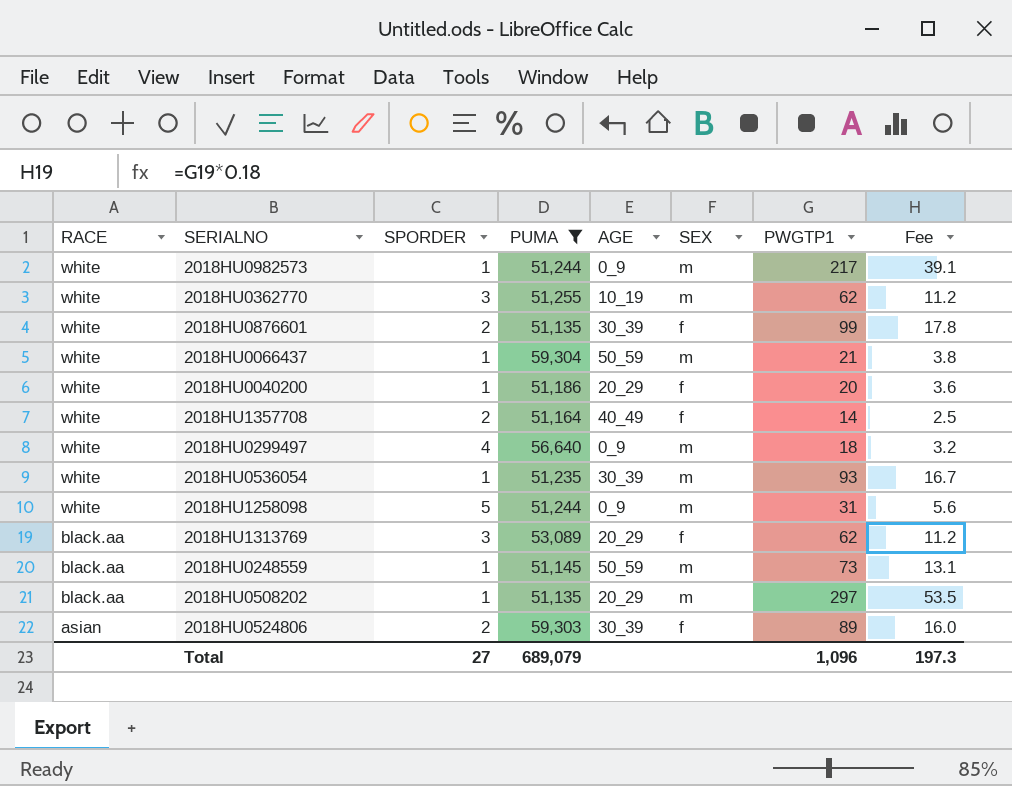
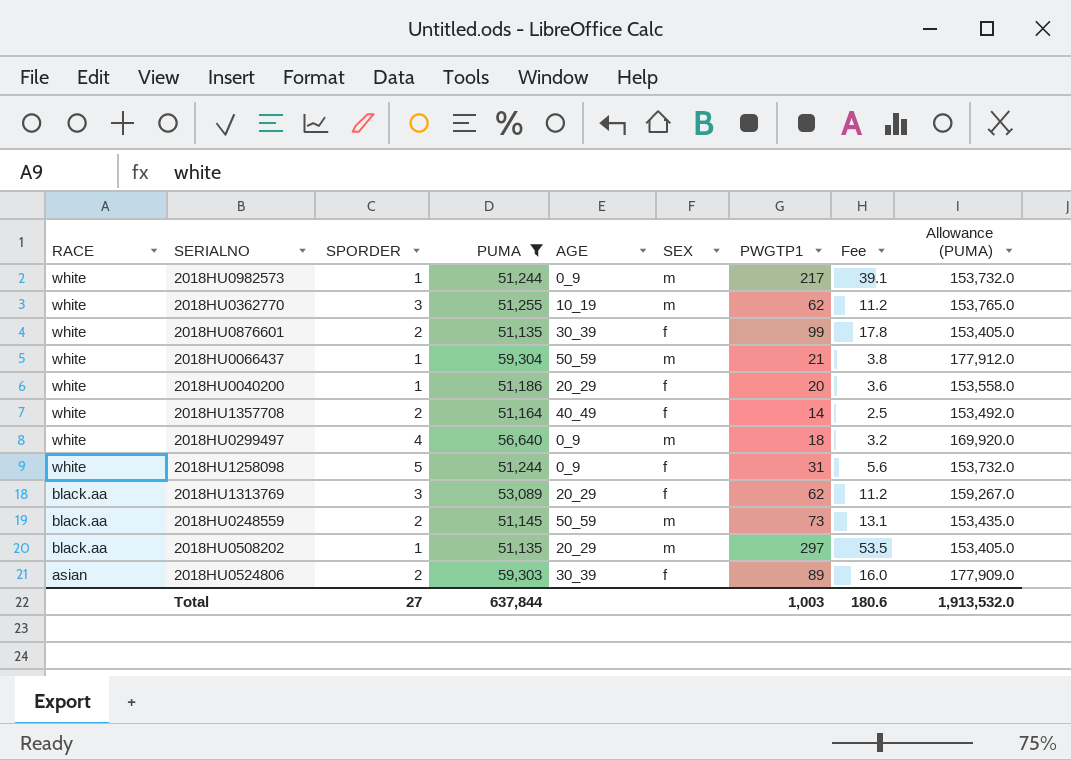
column Allowance (PUMA) | formula: none -> [PUMA] * 3
row 2018HU0536054: white | 1 | 51,235 | 30_39 | m | 93 | 16.7 -> none
2018HU1258098 | SEX: m -> f
2018HU0248559 | SPORDER: 1 -> 2
Total | PUMA: 689,079 -> 637,844
Total | PWGTP1: 1,096 -> 1,003
Total | Fee: 197.3 -> 180.6

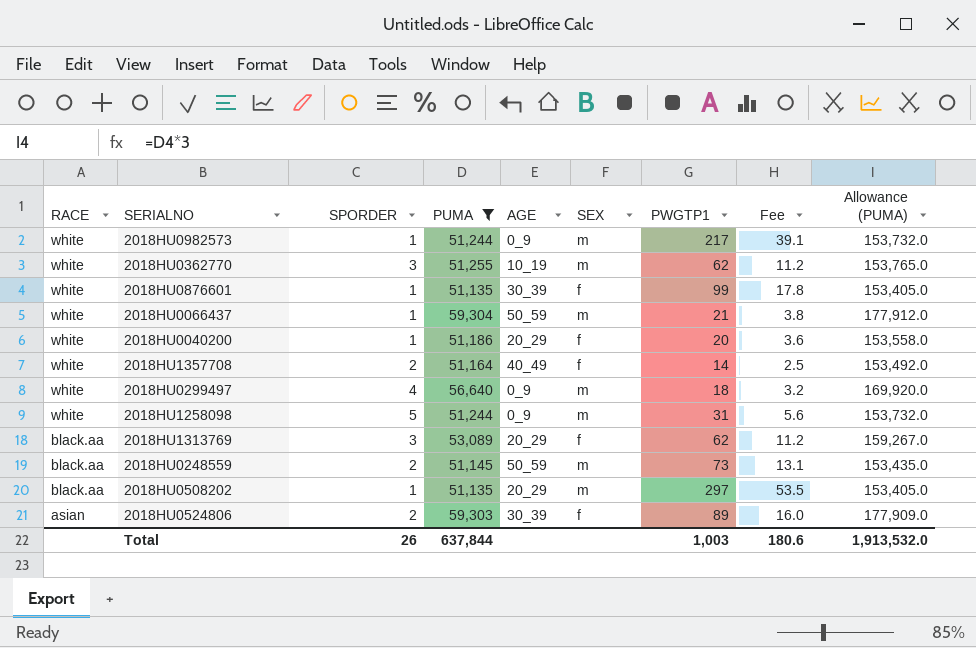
2018HU0876601 | SPORDER: 2 -> 1
2018HU1258098 | SEX: f -> m
Total | SPORDER: 27 -> 26

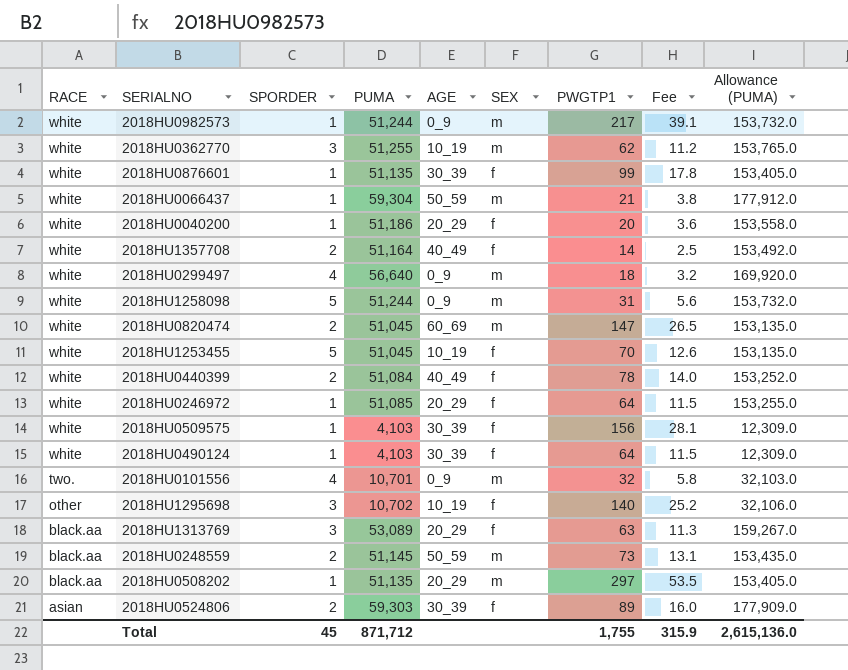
filter: PUMA >= 51,135 -> none
2018HU1313769 | PWGTP1: 62 -> 63
2018HU1313769 | Fee: 11.2 -> 11.3
Total | SPORDER: 26 -> 45
Total | PUMA: 637,844 -> 871,712
Total | PWGTP1: 1,003 -> 1,755
Total | Fee: 180.6 -> 315.9
Total | Allowance (PUMA): 1,913,532.0 -> 2,615,136.0

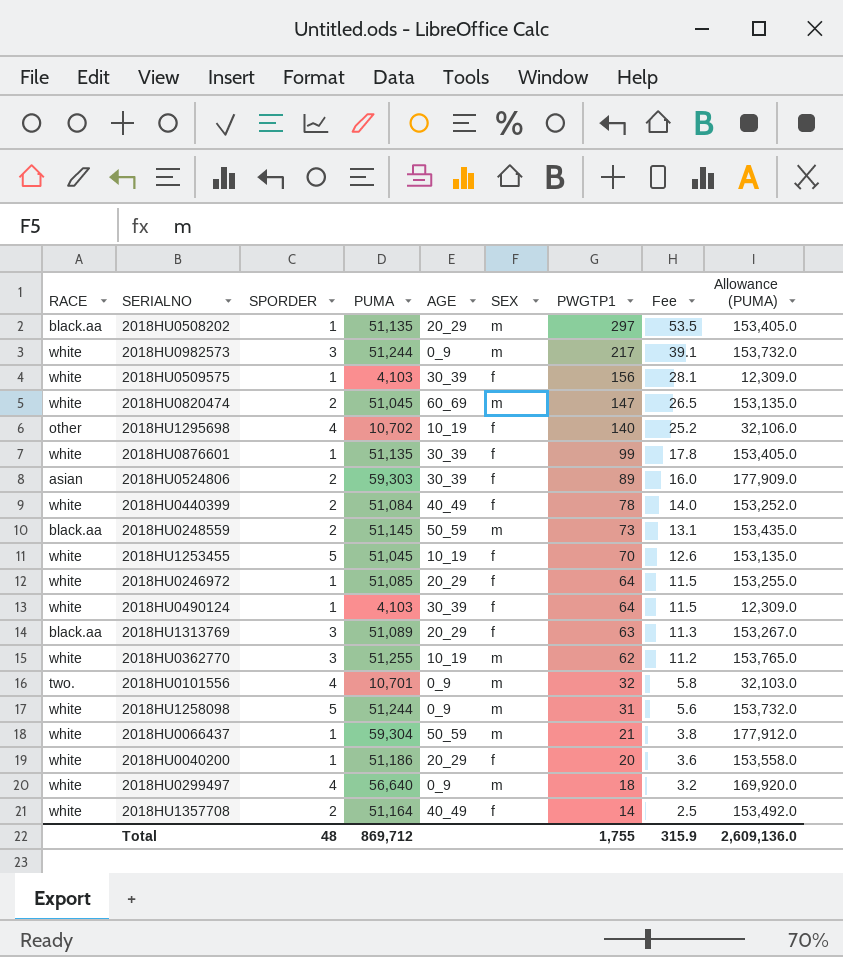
row order: RACE descending -> PWGTP1 descending
2018HU0982573 | SPORDER: 1 -> 3
2018HU1295698 | SPORDER: 3 -> 4
2018HU1313769 | PUMA: 53,089 -> 51,089
2018HU1313769 | Allowance (PUMA): 159,267.0 -> 153,267.0
Total | SPORDER: 45 -> 48
Total | PUMA: 871,712 -> 869,712
Total | Allowance (PUMA): 2,615,136.0 -> 2,609,136.0

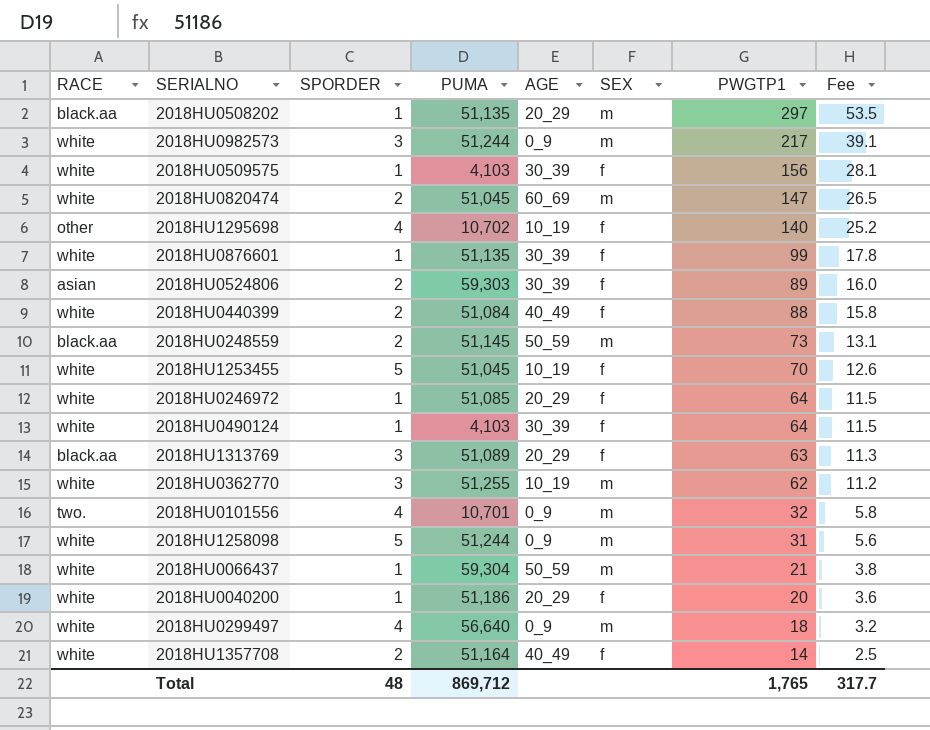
column Allowance (PUMA) | formula: [PUMA] * 3 -> none
2018HU0440399 | PWGTP1: 78 -> 88
2018HU0440399 | Fee: 14.0 -> 15.8
Total | PWGTP1: 1,755 -> 1,765
Total | Fee: 315.9 -> 317.7

